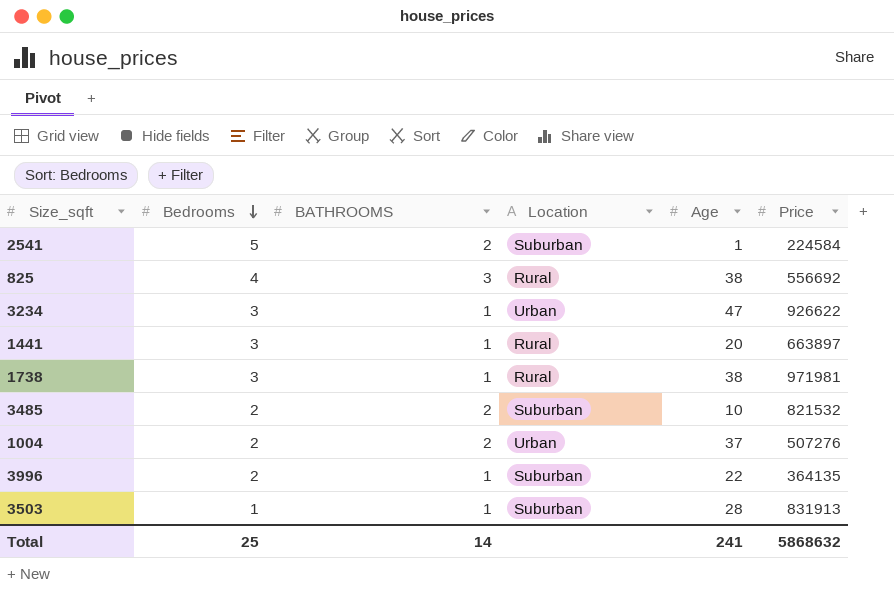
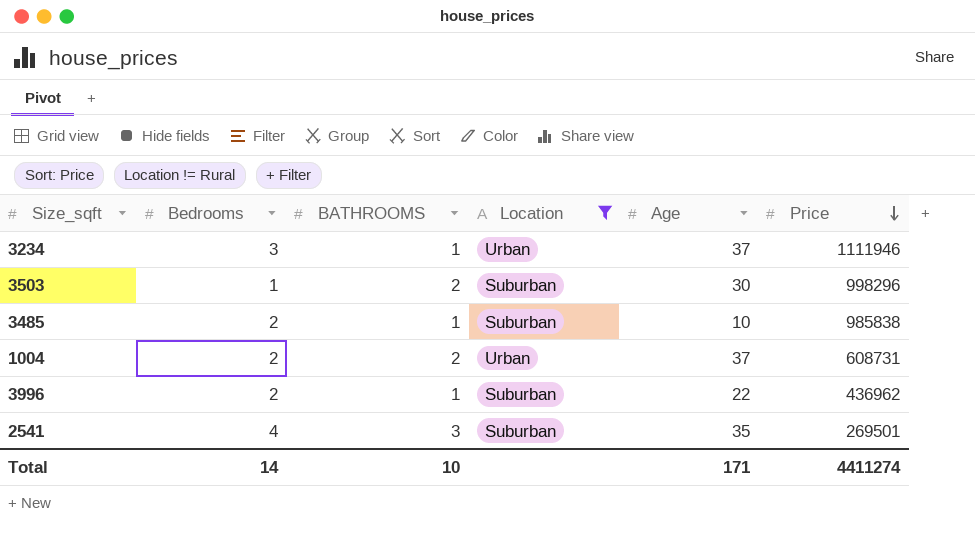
filter: none -> Location != Rural
row order: Bedrooms descending -> Price descending
3234 | Age: 47 -> 37
3234 | Price: 926622 -> 1111946
3503 | BATHROOMS: 1 -> 2
3503 | Age: 28 -> 30
3503 | Price: 831913 -> 998296
3485 | BATHROOMS: 2 -> 1
3485 | Price: 821532 -> 985838
1004 | Price: 507276 -> 608731
3996 | Price: 364135 -> 436962
2541 | Bedrooms: 5 -> 4
2541 | BATHROOMS: 2 -> 3
2541 | Age: 1 -> 35
2541 | Price: 224584 -> 269501
Total | Bedrooms: 25 -> 14
Total | BATHROOMS: 14 -> 10
Total | Age: 241 -> 171
Total | Price: 5868632 -> 4411274

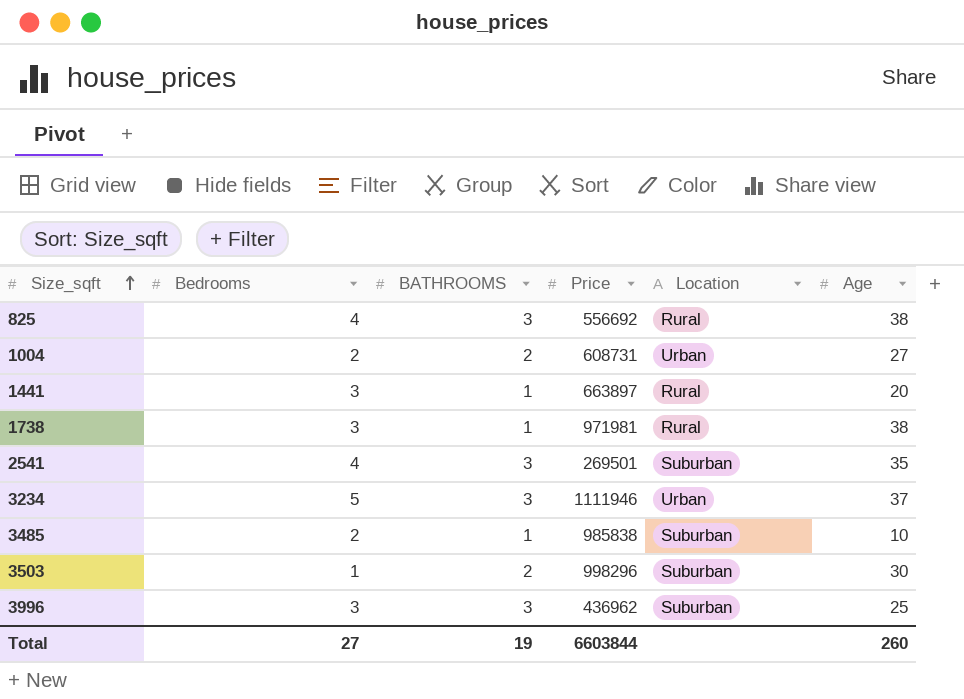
filter: Location != Rural -> none
row order: Price descending -> Size_sqft ascending
column Price | position: 6 -> 4
1004 | Age: 37 -> 27
3234 | Bedrooms: 3 -> 5
3234 | BATHROOMS: 1 -> 3
3996 | Bedrooms: 2 -> 3
3996 | BATHROOMS: 1 -> 3
3996 | Age: 22 -> 25
Total | Bedrooms: 14 -> 27
Total | BATHROOMS: 10 -> 19
Total | Price: 4411274 -> 6603844
Total | Age: 171 -> 260

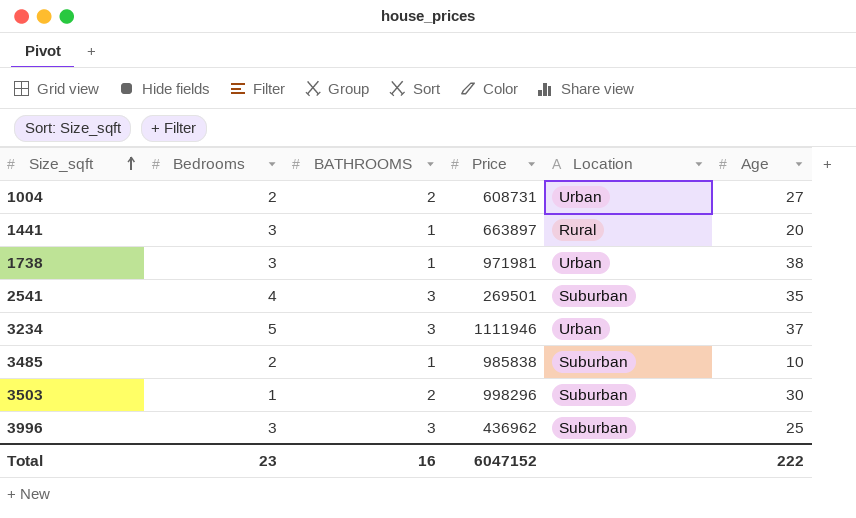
row 825: 4 | 3 | 556692 | Rural | 38 -> none
1738 | Location: Rural -> Urban
Total | Bedrooms: 27 -> 23
Total | BATHROOMS: 19 -> 16
Total | Price: 6603844 -> 6047152
Total | Age: 260 -> 222

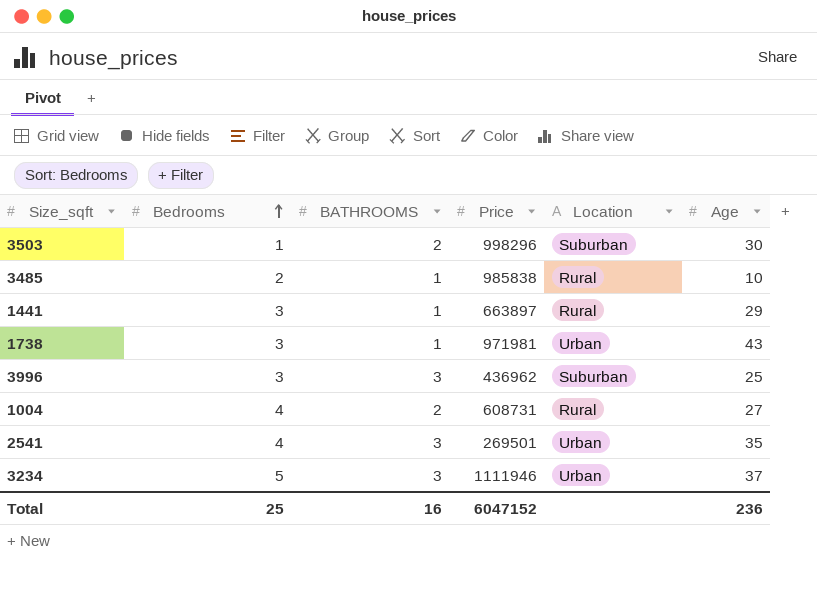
row order: Size_sqft ascending -> Bedrooms ascending
3485 | Location: Suburban -> Rural
1441 | Age: 20 -> 29
1738 | Age: 38 -> 43
1004 | Bedrooms: 2 -> 4
1004 | Location: Urban -> Rural
2541 | Location: Suburban -> Urban
Total | Bedrooms: 23 -> 25
Total | Age: 222 -> 236

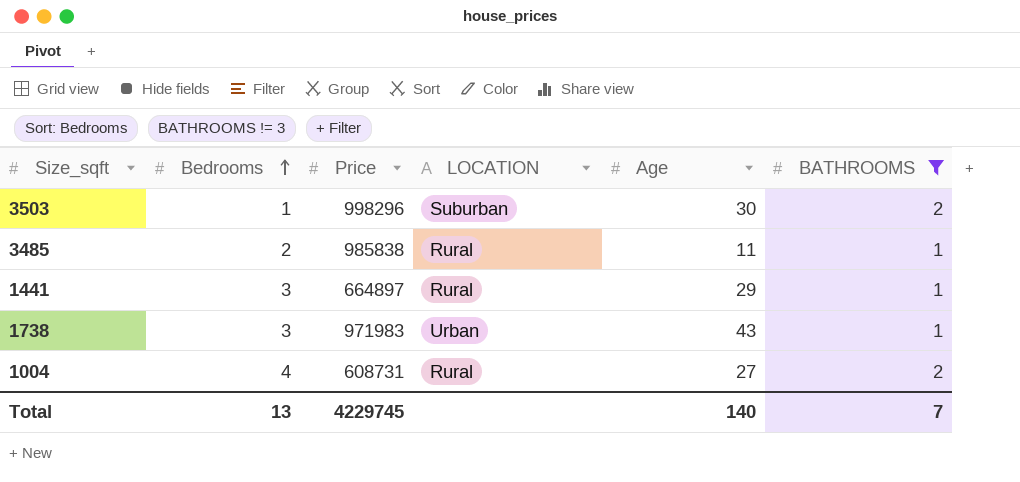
filter: none -> BATHROOMS != 3
column name: Location -> LOCATION
column BATHROOMS | position: 3 -> 6
3485 | Age: 10 -> 11
1441 | Price: 663897 -> 664897
1738 | Price: 971981 -> 971983
Total | Bedrooms: 25 -> 13
Total | Price: 6047152 -> 4229745
Total | Age: 236 -> 140
Total | BATHROOMS: 16 -> 7

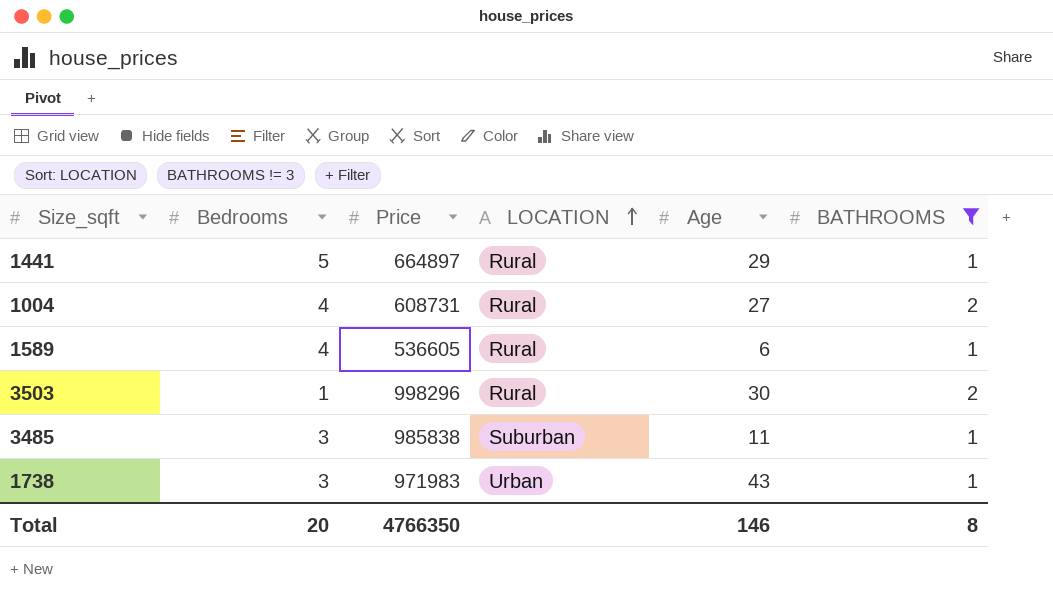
row order: Bedrooms ascending -> LOCATION ascending
1441 | Bedrooms: 3 -> 5
row 1589: none -> 4 | 536605 | Rural | 6 | 1
3503 | LOCATION: Suburban -> Rural
3485 | Bedrooms: 2 -> 3
3485 | LOCATION: Rural -> Suburban
Total | Bedrooms: 13 -> 20
Total | Price: 4229745 -> 4766350
Total | Age: 140 -> 146
Total | BATHROOMS: 7 -> 8

